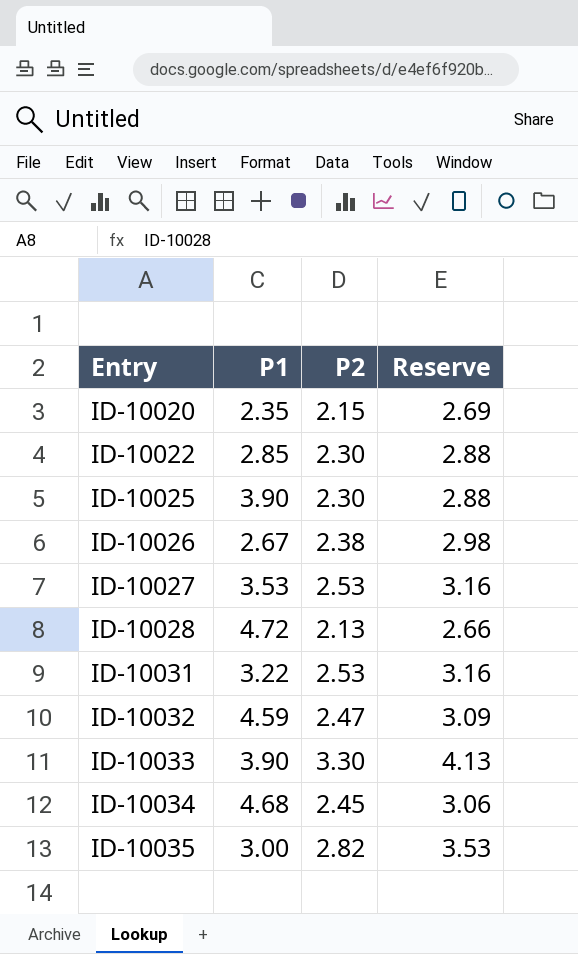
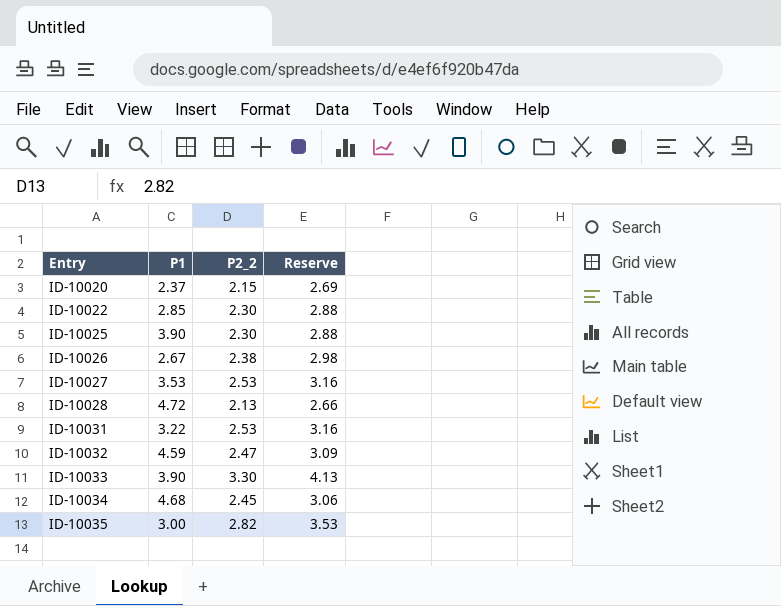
column name: P2 -> P2_2
ID-10020 | P1: 2.35 -> 2.37

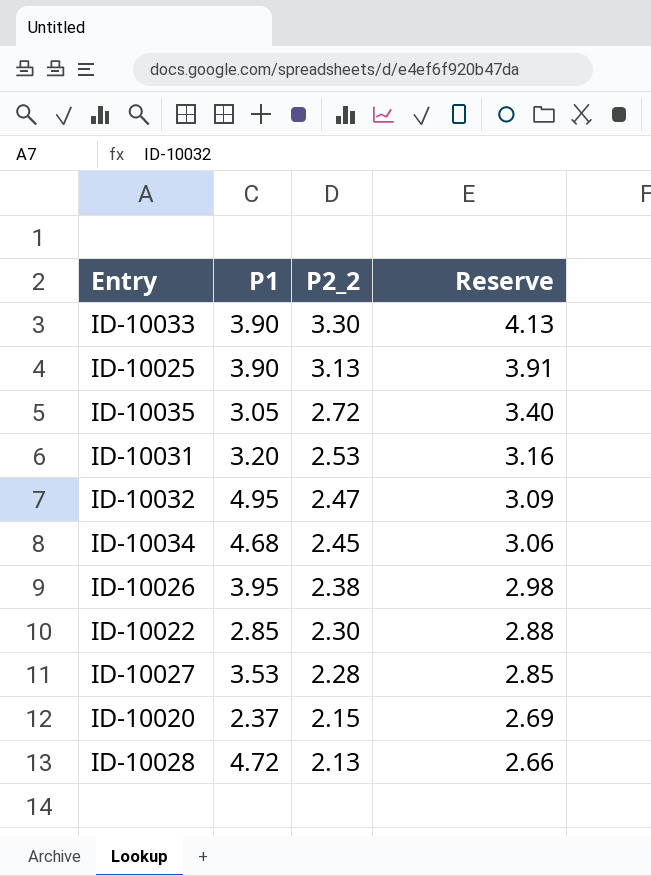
row order: Entry ascending -> P2_2 descending
ID-10025 | P2_2: 2.30 -> 3.13
ID-10025 | Reserve: 2.88 -> 3.91
ID-10035 | P1: 3.00 -> 3.05
ID-10035 | P2_2: 2.82 -> 2.72
ID-10035 | Reserve: 3.53 -> 3.40
ID-10031 | P1: 3.22 -> 3.20
ID-10032 | P1: 4.59 -> 4.95
ID-10026 | P1: 2.67 -> 3.95
ID-10027 | P2_2: 2.53 -> 2.28
ID-10027 | Reserve: 3.16 -> 2.85

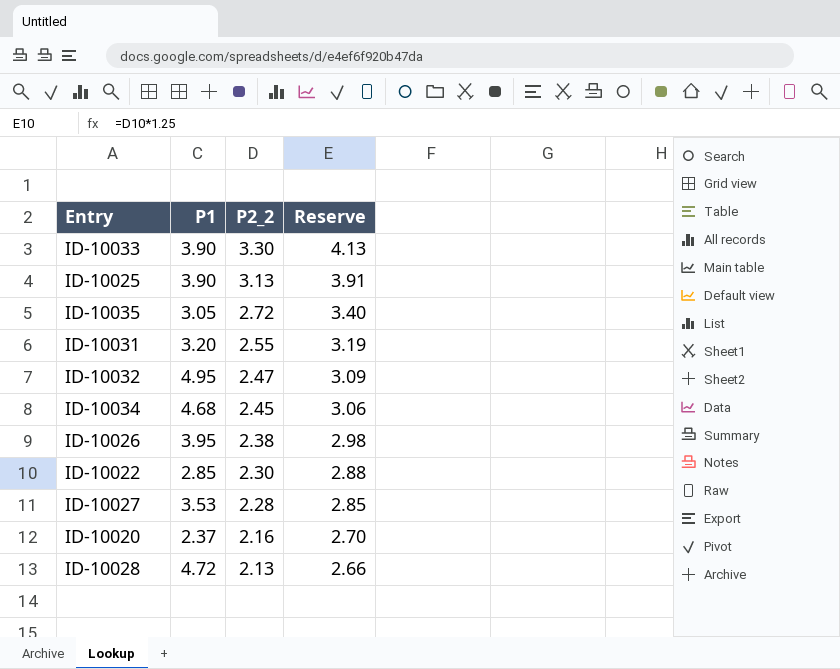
ID-10031 | P2_2: 2.53 -> 2.55
ID-10031 | Reserve: 3.16 -> 3.19
ID-10020 | P2_2: 2.15 -> 2.16
ID-10020 | Reserve: 2.69 -> 2.70

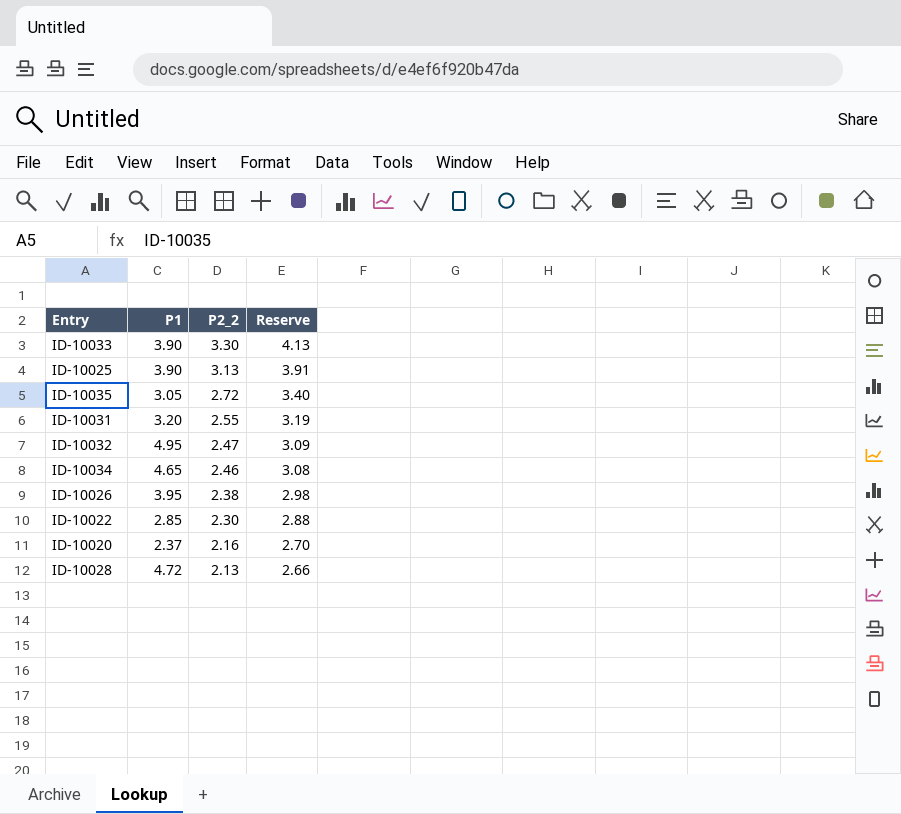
row ID-10027: 3.53 | 2.28 | 2.85 -> none
ID-10034 | P1: 4.68 -> 4.65
ID-10034 | P2_2: 2.45 -> 2.46
ID-10034 | Reserve: 3.06 -> 3.08

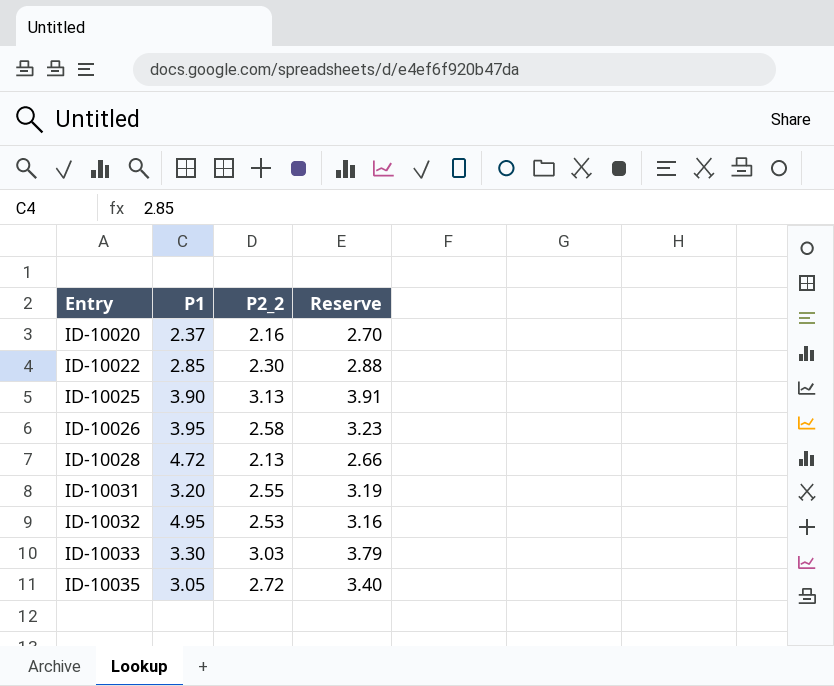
row order: P2_2 descending -> Entry ascending
row ID-10034: 4.65 | 2.46 | 3.08 -> none
ID-10026 | P2_2: 2.38 -> 2.58
ID-10026 | Reserve: 2.98 -> 3.23
ID-10032 | P2_2: 2.47 -> 2.53
ID-10032 | Reserve: 3.09 -> 3.16
ID-10033 | P1: 3.90 -> 3.30
ID-10033 | P2_2: 3.30 -> 3.03
ID-10033 | Reserve: 4.13 -> 3.79

